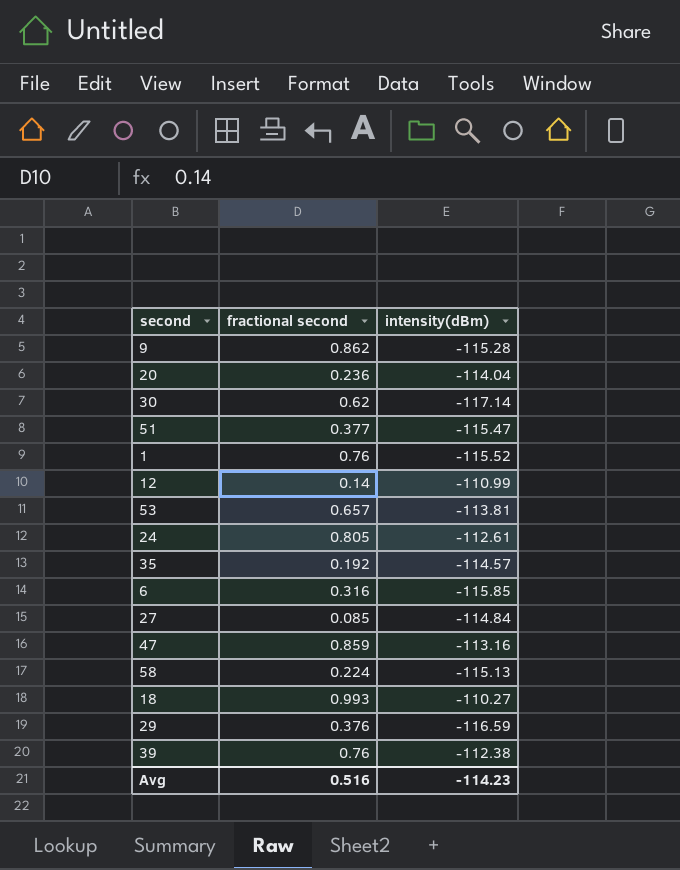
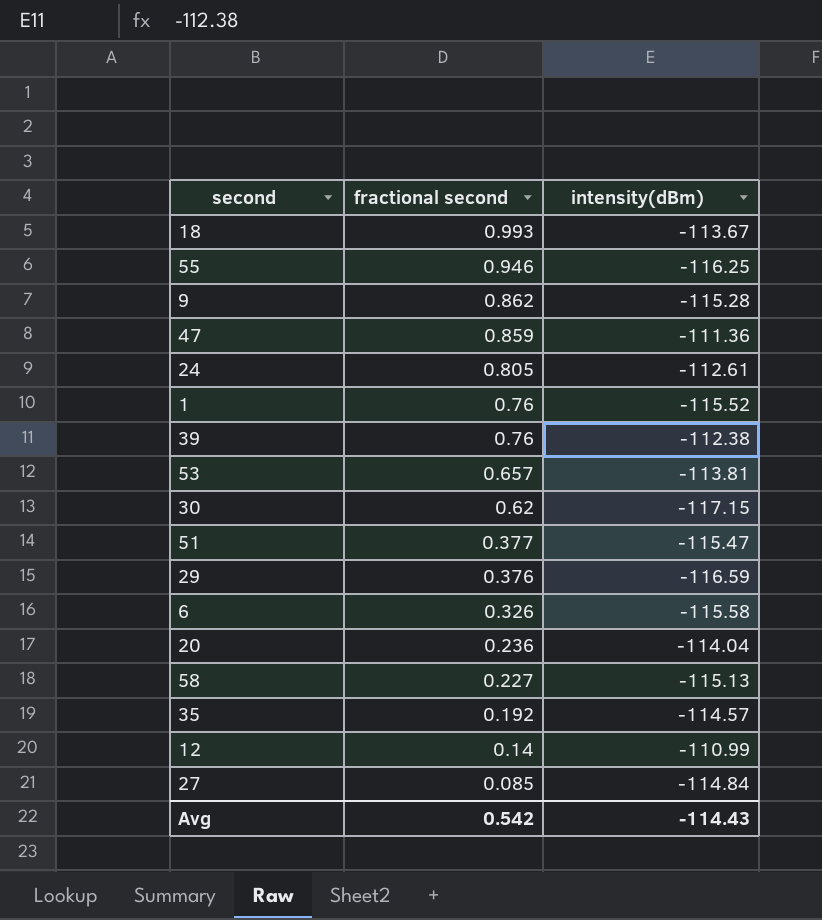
row order: none -> fractional second descending
18 | intensity(dBm): -110.27 -> -113.67
row 55: none -> 0.946 | -116.25
47 | intensity(dBm): -113.16 -> -111.36
30 | intensity(dBm): -117.14 -> -117.15
6 | fractional second: 0.316 -> 0.326
6 | intensity(dBm): -115.85 -> -115.58
58 | fractional second: 0.224 -> 0.227
Avg | fractional second: 0.516 -> 0.542
Avg | intensity(dBm): -114.23 -> -114.43

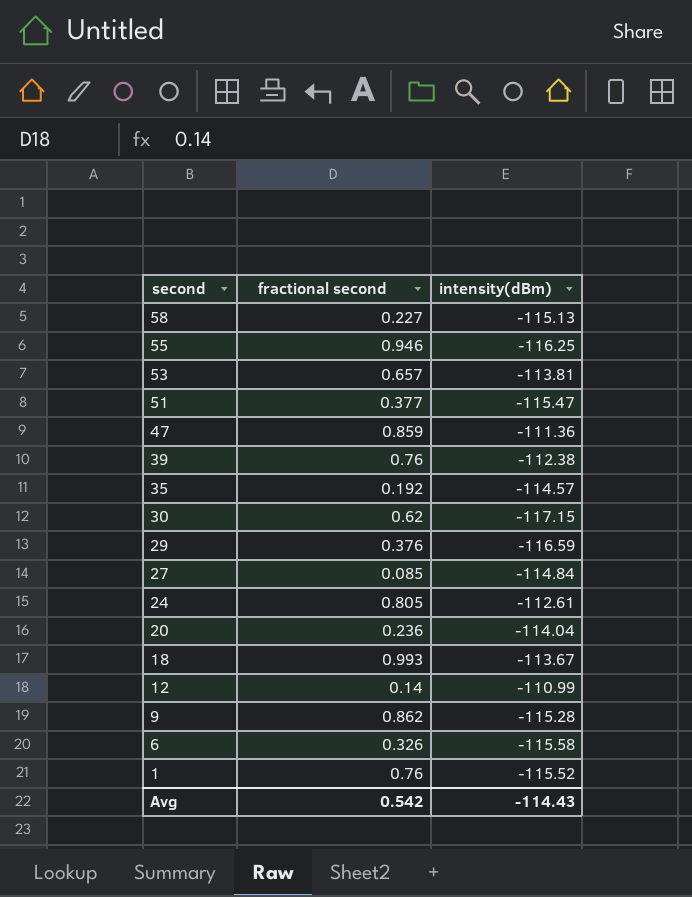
row order: fractional second descending -> second descending

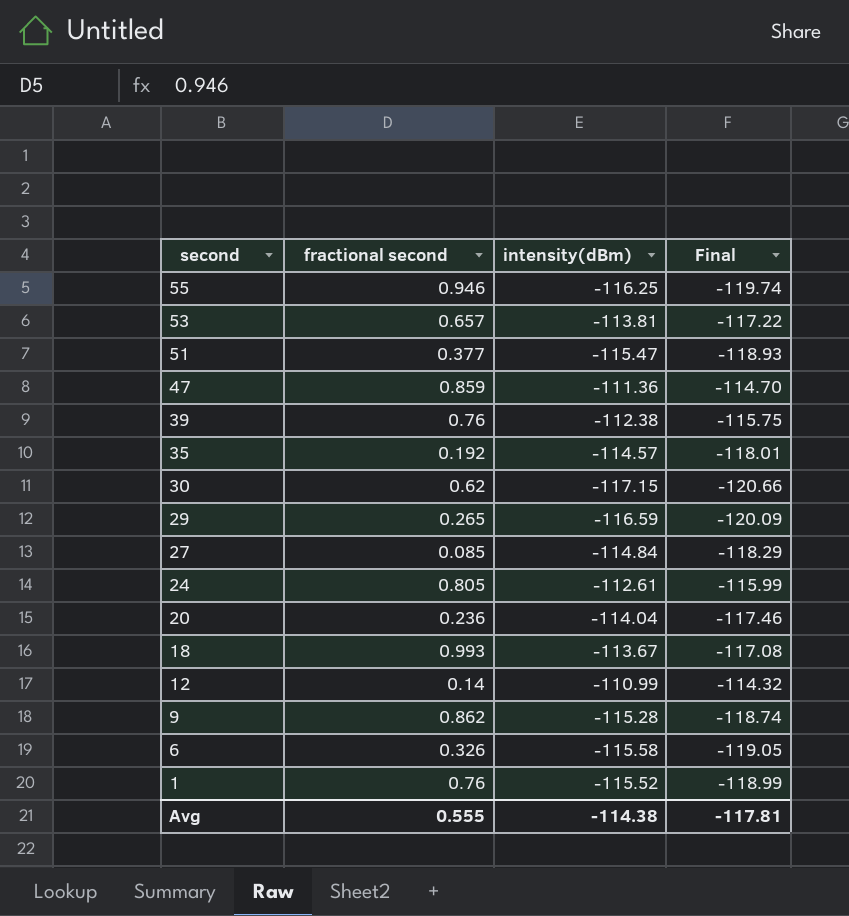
column Final | formula: none -> [intensity(dBm)] * 1.03
row 58: 0.227 | -115.13 -> none
29 | fractional second: 0.376 -> 0.265
Avg | fractional second: 0.542 -> 0.555
Avg | intensity(dBm): -114.43 -> -114.38

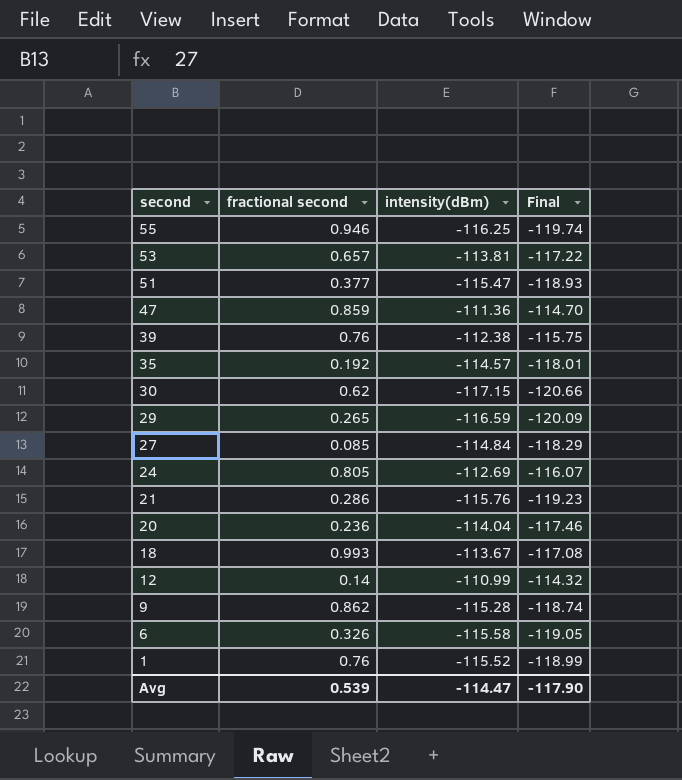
24 | intensity(dBm): -112.61 -> -112.69
24 | Final: -115.99 -> -116.07
row 21: none -> 0.286 | -115.76 | -119.23
Avg | fractional second: 0.555 -> 0.539
Avg | intensity(dBm): -114.38 -> -114.47
Avg | Final: -117.81 -> -117.90

